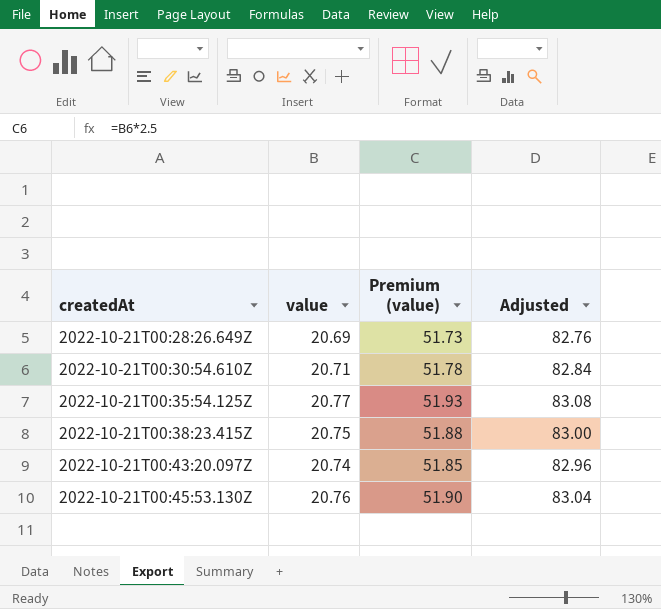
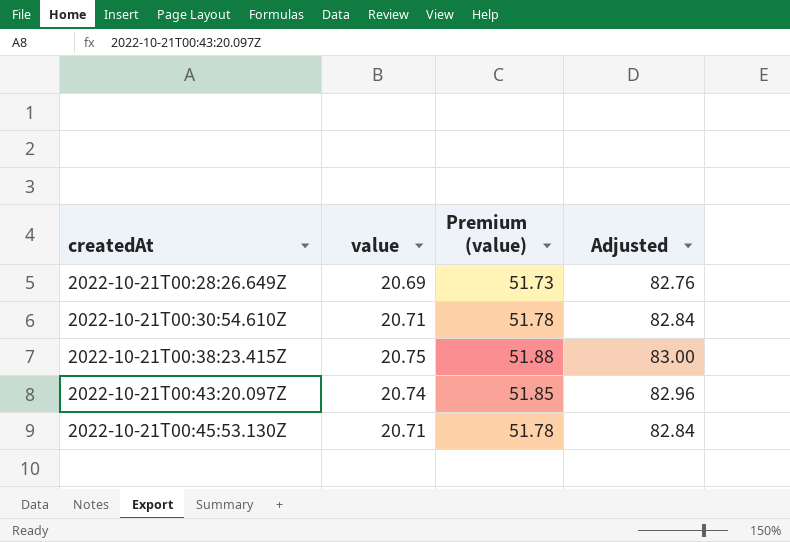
row 2022-10-21T00:35:54.125Z: 20.77 | 51.93 | 83.08 -> none
2022-10-21T00:45:53.130Z | value: 20.76 -> 20.71
2022-10-21T00:45:53.130Z | Premium (value): 51.90 -> 51.78
2022-10-21T00:45:53.130Z | Adjusted: 83.04 -> 82.84

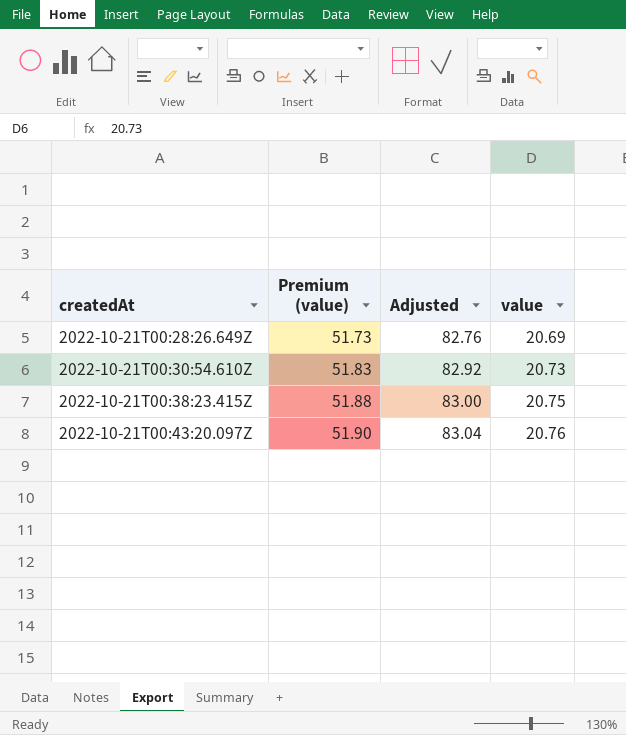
column value | position: 2 -> 4
row 2022-10-21T00:45:53.130Z: 20.71 | 51.78 | 82.84 -> none
2022-10-21T00:30:54.610Z | Premium (value): 51.78 -> 51.83
2022-10-21T00:30:54.610Z | Adjusted: 82.84 -> 82.92
2022-10-21T00:30:54.610Z | value: 20.71 -> 20.73
2022-10-21T00:43:20.097Z | Premium (value): 51.85 -> 51.90
2022-10-21T00:43:20.097Z | Adjusted: 82.96 -> 83.04
2022-10-21T00:43:20.097Z | value: 20.74 -> 20.76

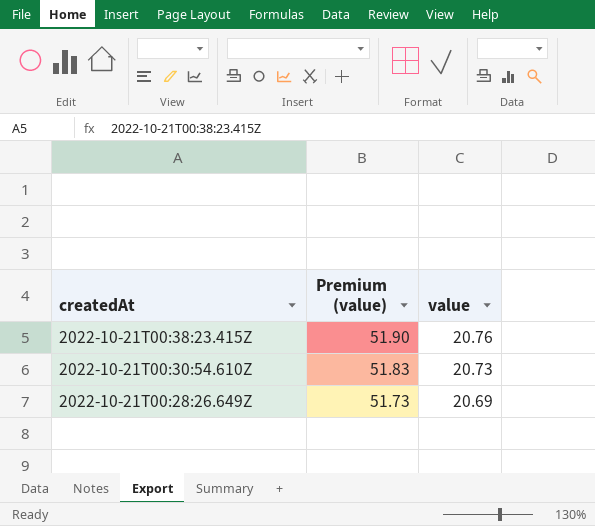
row order: createdAt ascending -> createdAt descending
column Adjusted | formula: [value] * 4 -> none
row 2022-10-21T00:43:20.097Z: 51.90 | 83.04 | 20.76 -> none
2022-10-21T00:38:23.415Z | Premium (value): 51.88 -> 51.90
2022-10-21T00:38:23.415Z | value: 20.75 -> 20.76

